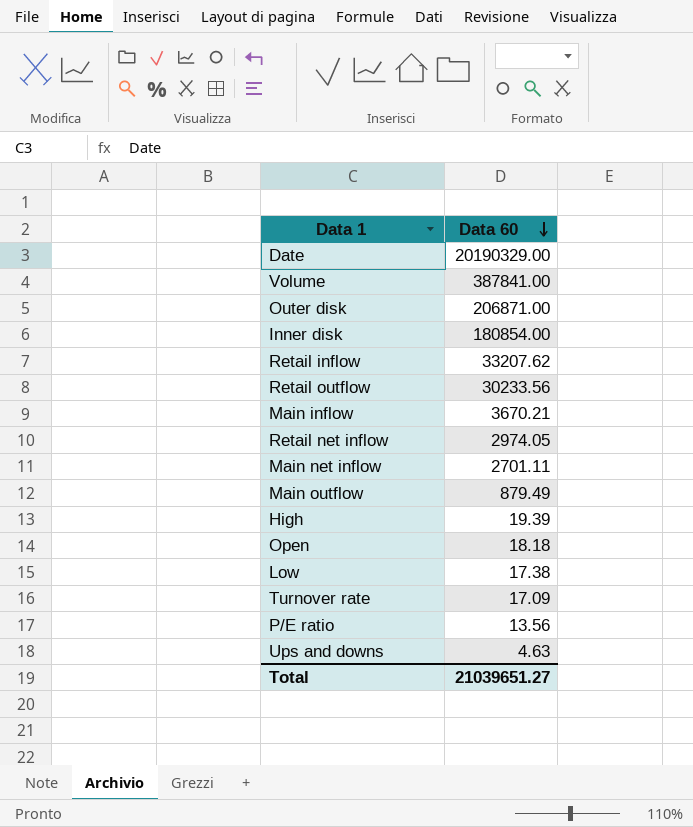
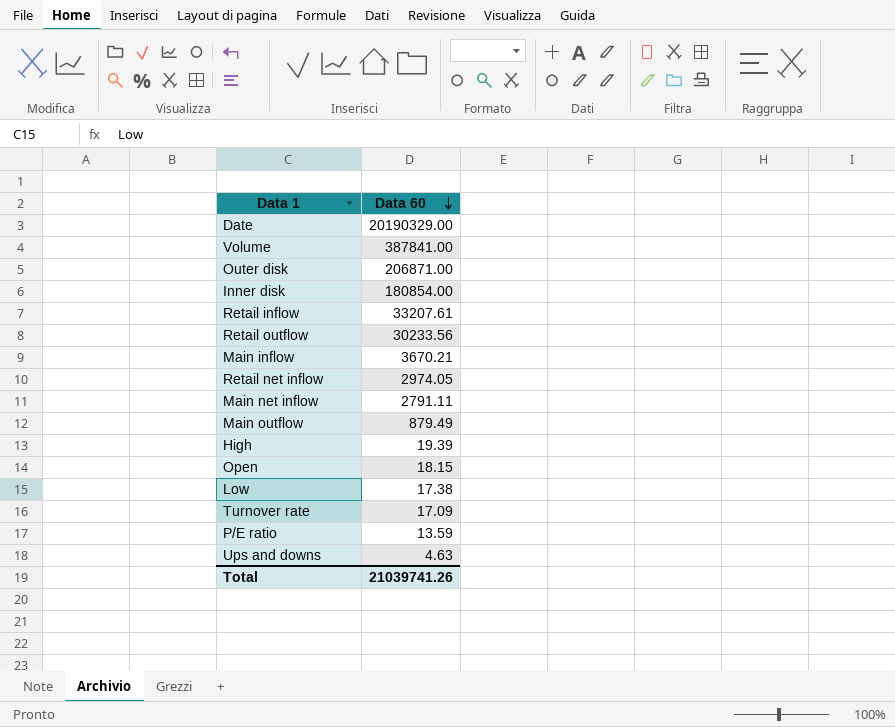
Retail inflow | Data 60: 33207.62 -> 33207.61
Main net inflow | Data 60: 2701.11 -> 2791.11
Open | Data 60: 18.18 -> 18.15
P/E ratio | Data 60: 13.56 -> 13.59
Total | Data 60: 21039651.27 -> 21039741.26

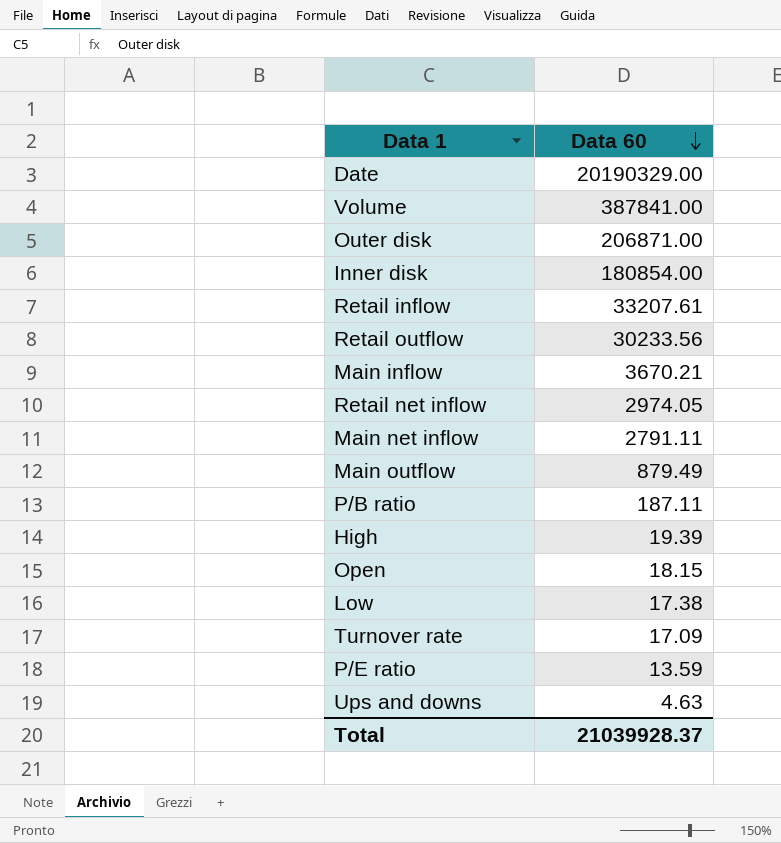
row P/B ratio: none -> 187.11
Total | Data 60: 21039741.26 -> 21039928.37

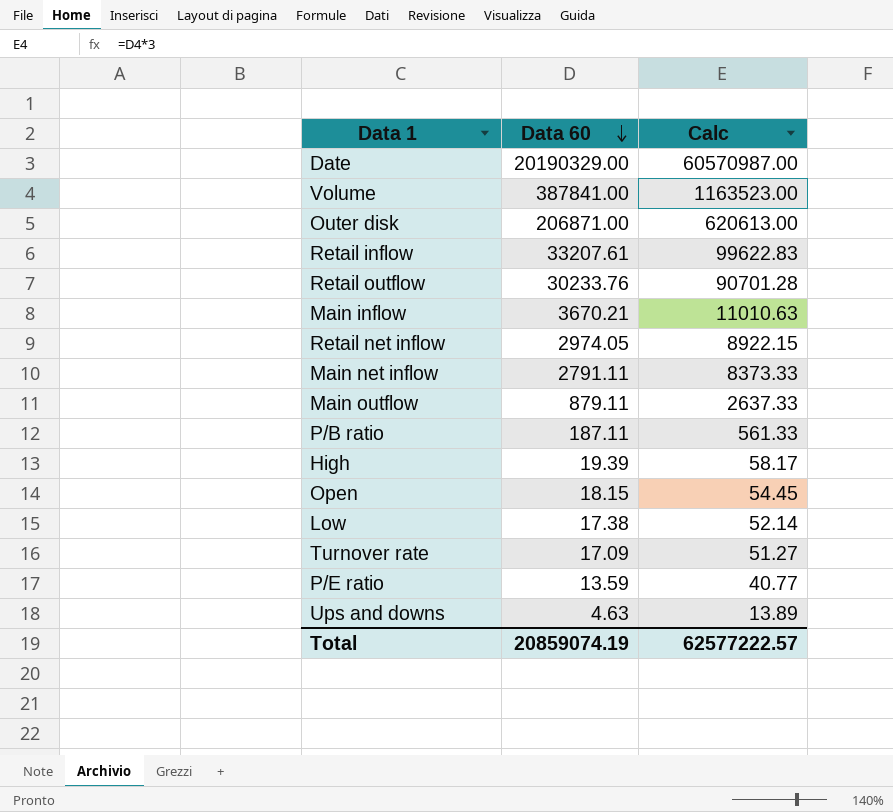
column Calc | formula: none -> [Data 60] * 3
row Inner disk: 180854.00 -> none
Retail outflow | Data 60: 30233.56 -> 30233.76
Main outflow | Data 60: 879.49 -> 879.11
Total | Data 60: 21039928.37 -> 20859074.19

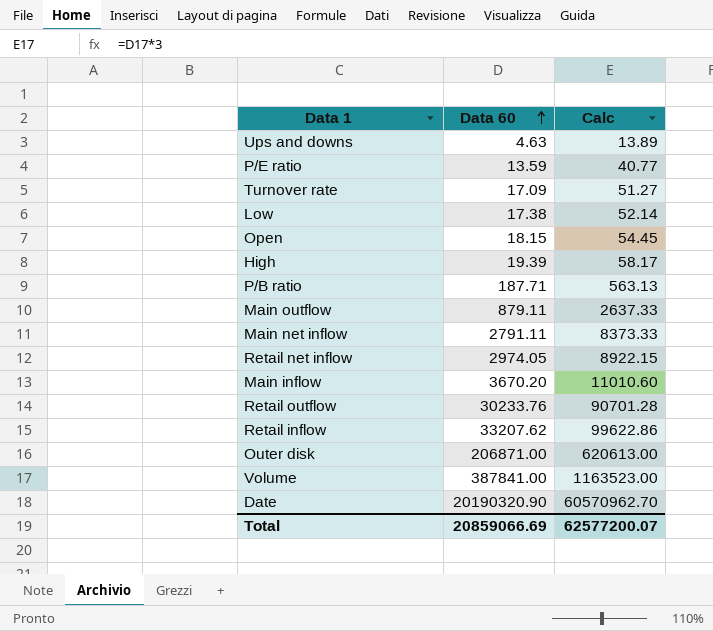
row order: Data 60 descending -> Data 60 ascending
P/B ratio | Data 60: 187.11 -> 187.71
P/B ratio | Calc: 561.33 -> 563.13
Main inflow | Data 60: 3670.21 -> 3670.20
Main inflow | Calc: 11010.63 -> 11010.60
Retail inflow | Data 60: 33207.61 -> 33207.62
Retail inflow | Calc: 99622.83 -> 99622.86
Date | Data 60: 20190329.00 -> 20190320.90
Date | Calc: 60570987.00 -> 60570962.70
Total | Data 60: 20859074.19 -> 20859066.69
Total | Calc: 62577222.57 -> 62577200.07

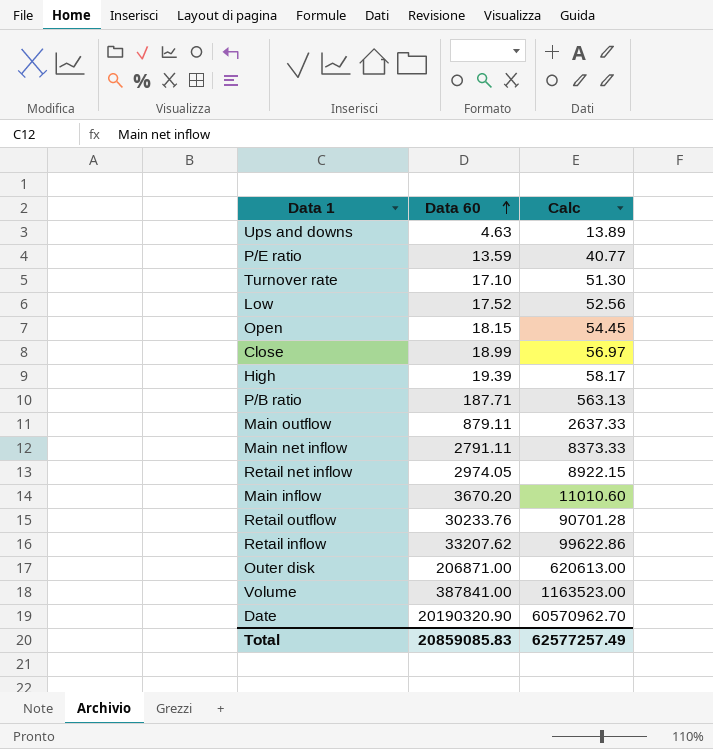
Turnover rate | Data 60: 17.09 -> 17.10
Turnover rate | Calc: 51.27 -> 51.30
Low | Data 60: 17.38 -> 17.52
Low | Calc: 52.14 -> 52.56
row Close: none -> 18.99 | 56.97
Total | Data 60: 20859066.69 -> 20859085.83
Total | Calc: 62577200.07 -> 62577257.49

